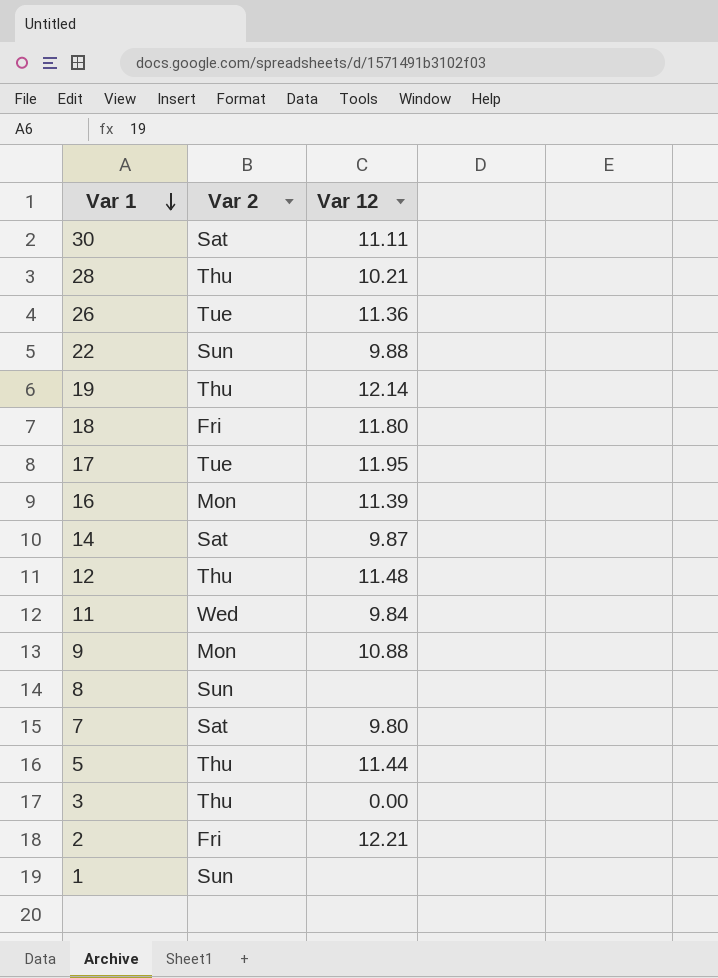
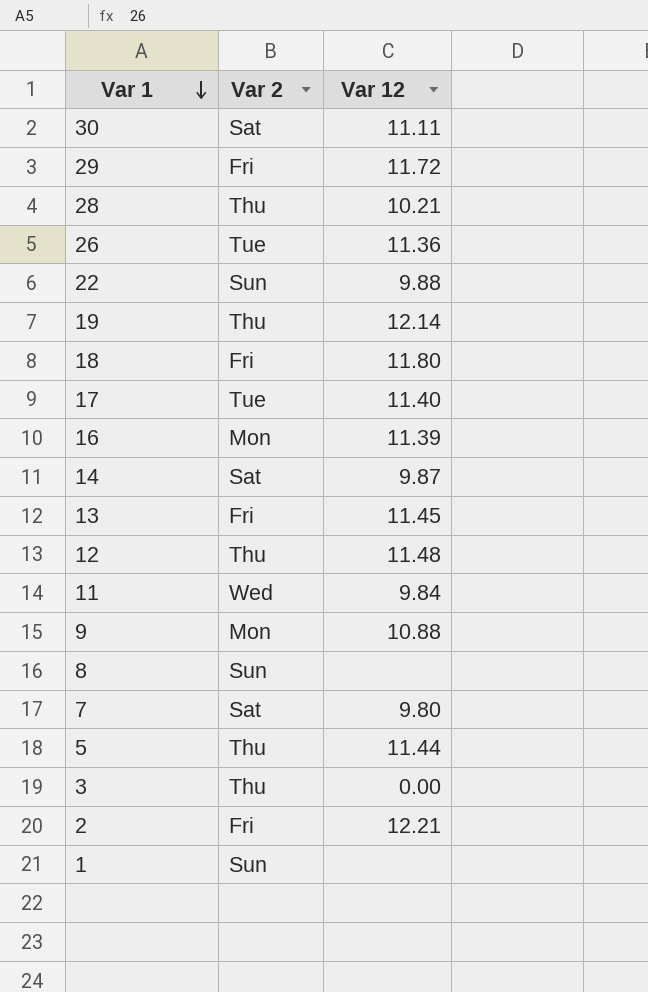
row 29: none -> Fri | 11.72
17 | Var 12: 11.95 -> 11.40
row 13: none -> Fri | 11.45

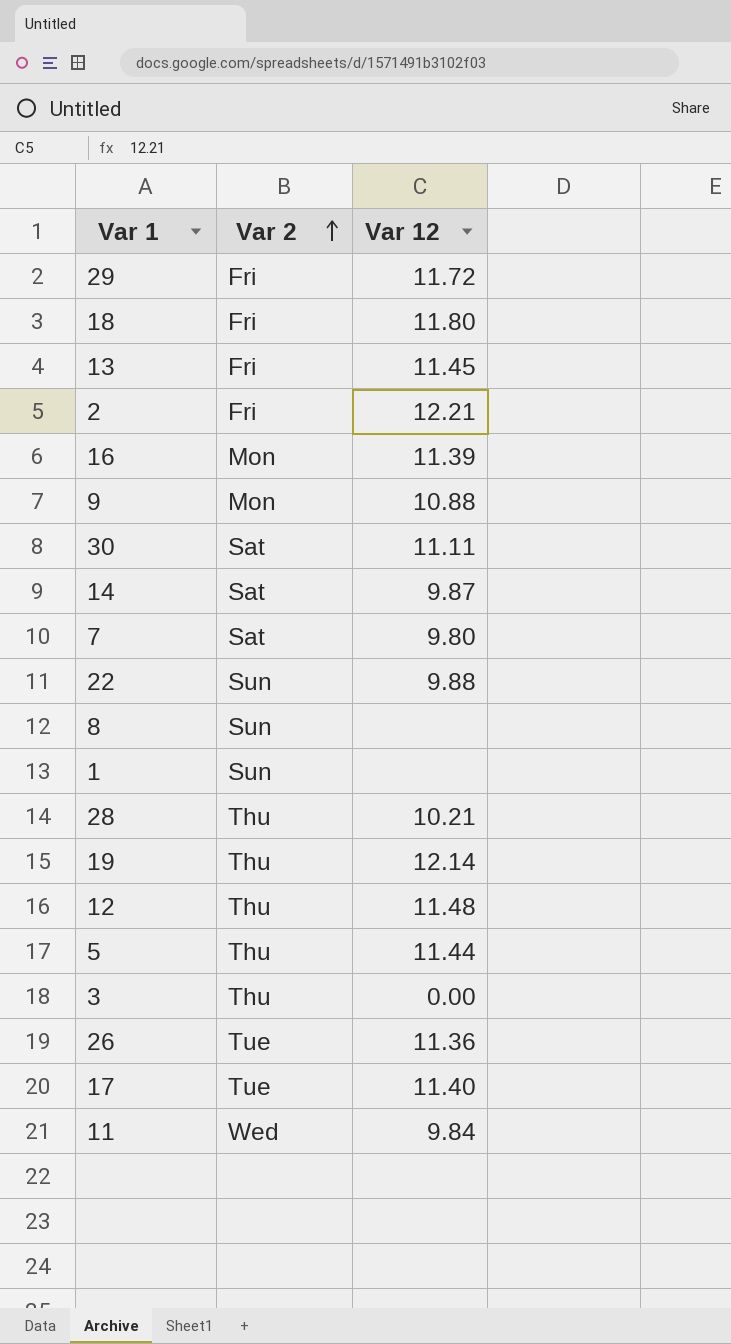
row order: Var 1 descending -> Var 2 ascending

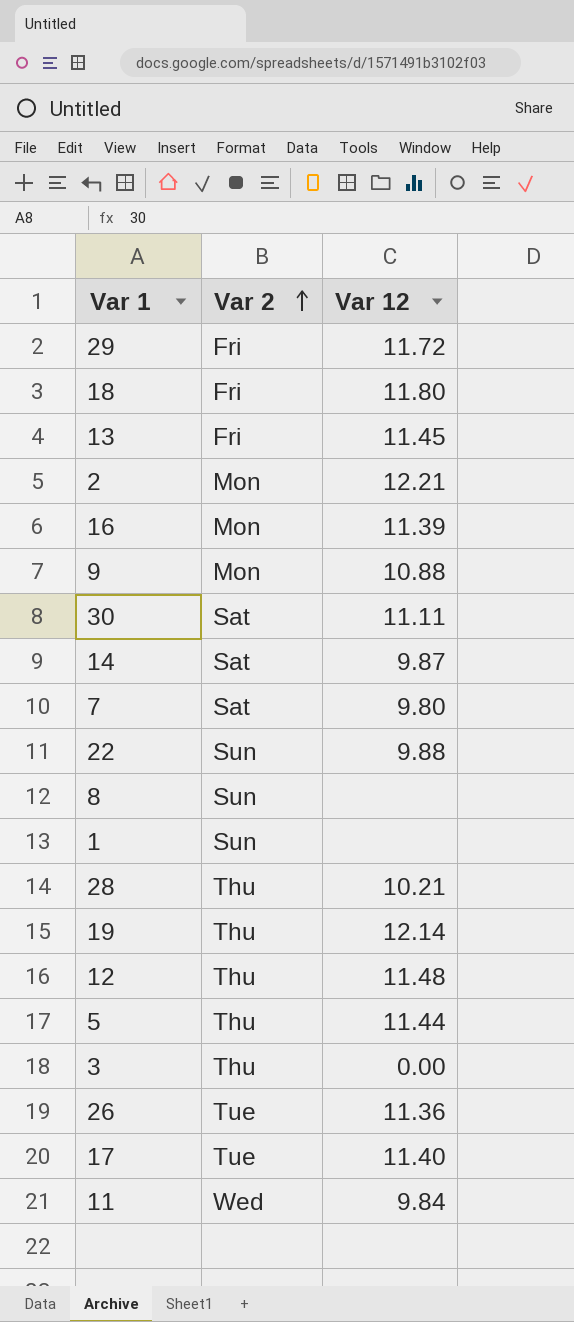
2 | Var 2: Fri -> Mon

